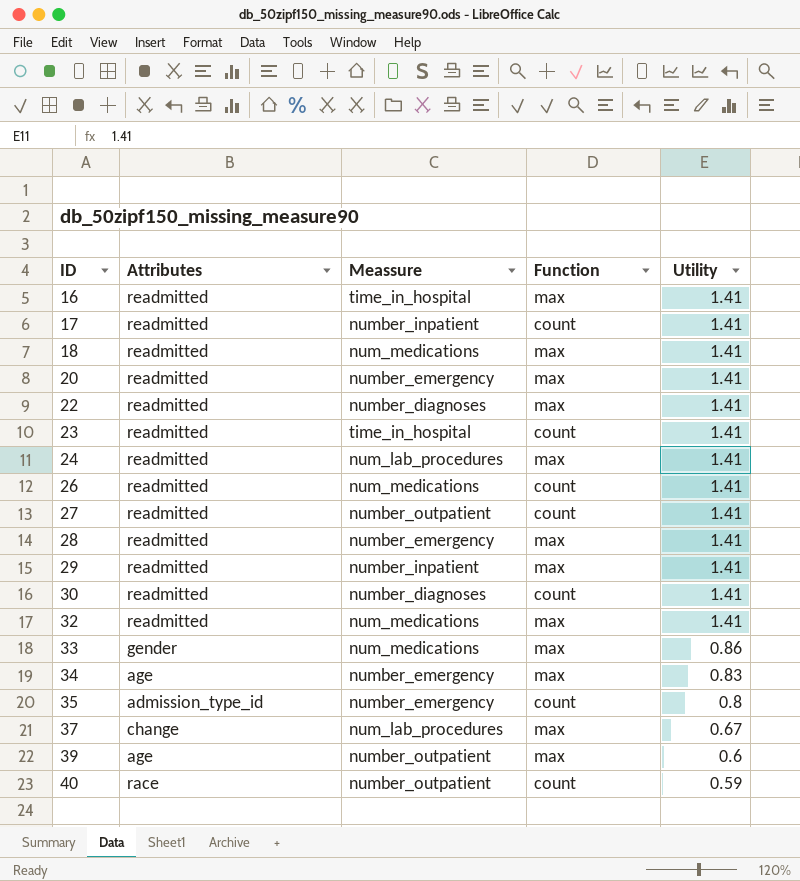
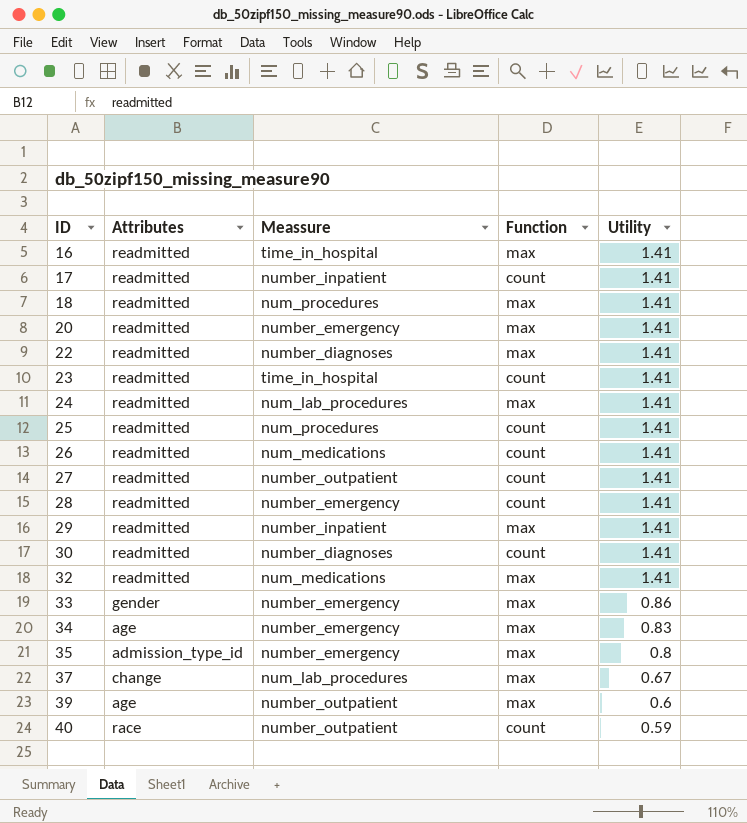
18 | Meassure: num_medications -> num_procedures
row 25: none -> readmitted | num_procedures | count | 1.41
28 | Function: max -> count
33 | Meassure: num_medications -> number_emergency
35 | Function: count -> max

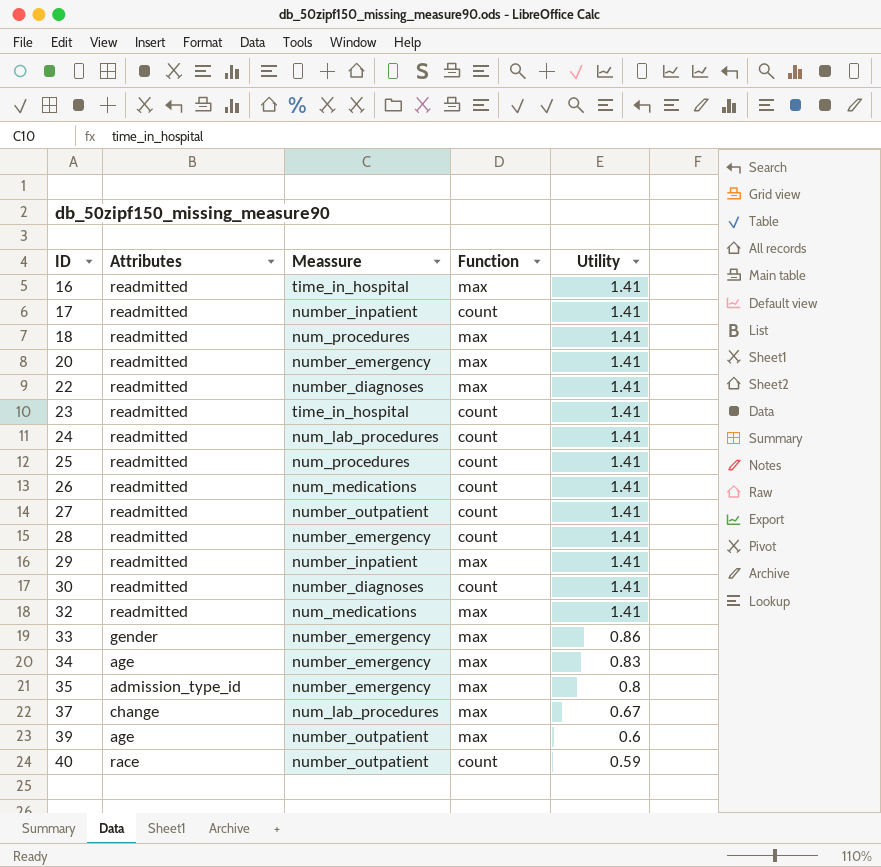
24 | Function: max -> count

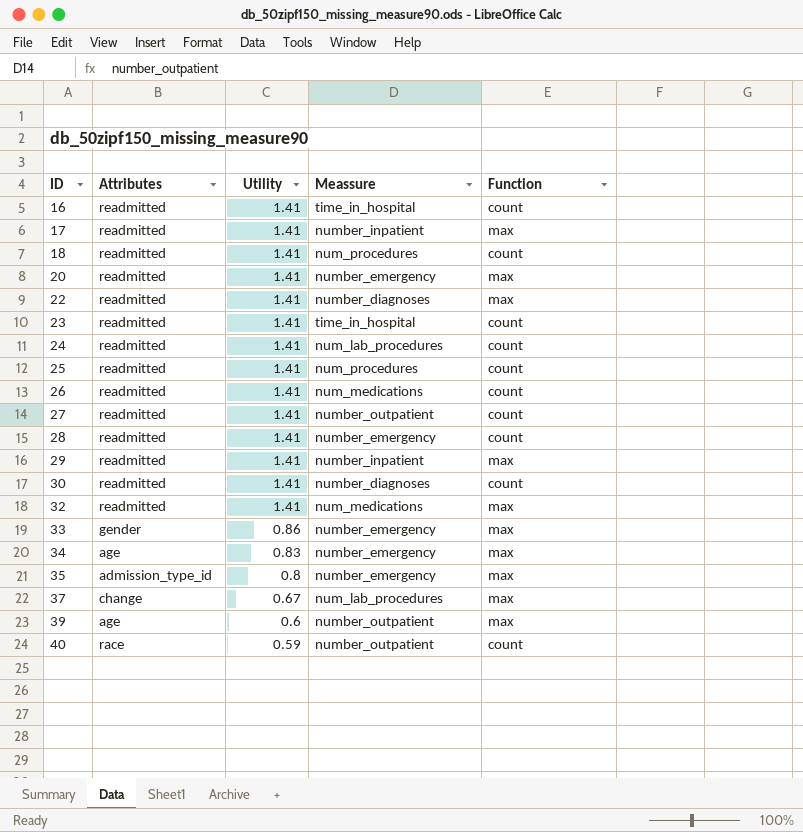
column Utility | position: 5 -> 3
16 | Function: max -> count
17 | Function: count -> max
18 | Function: max -> count

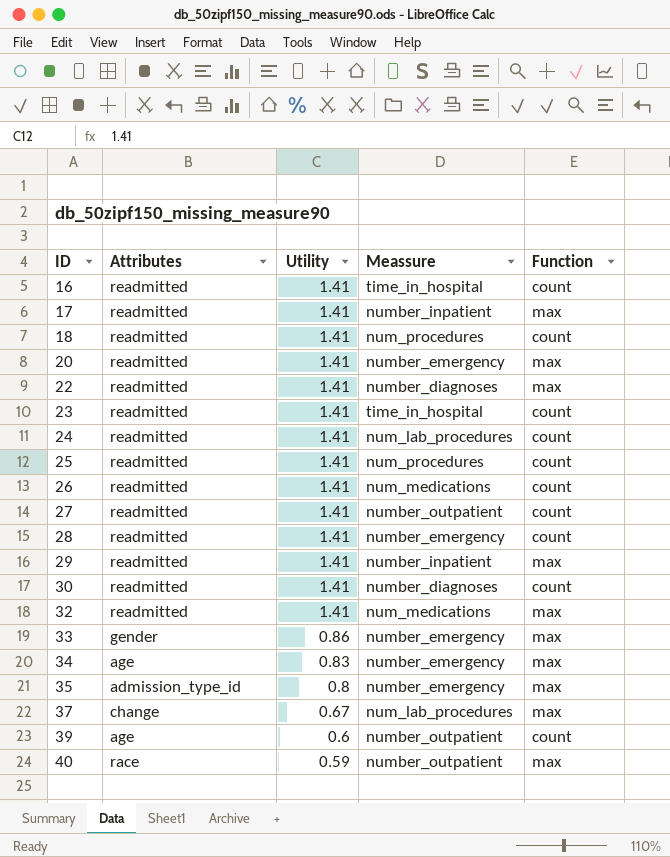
39 | Function: max -> count
40 | Function: count -> max

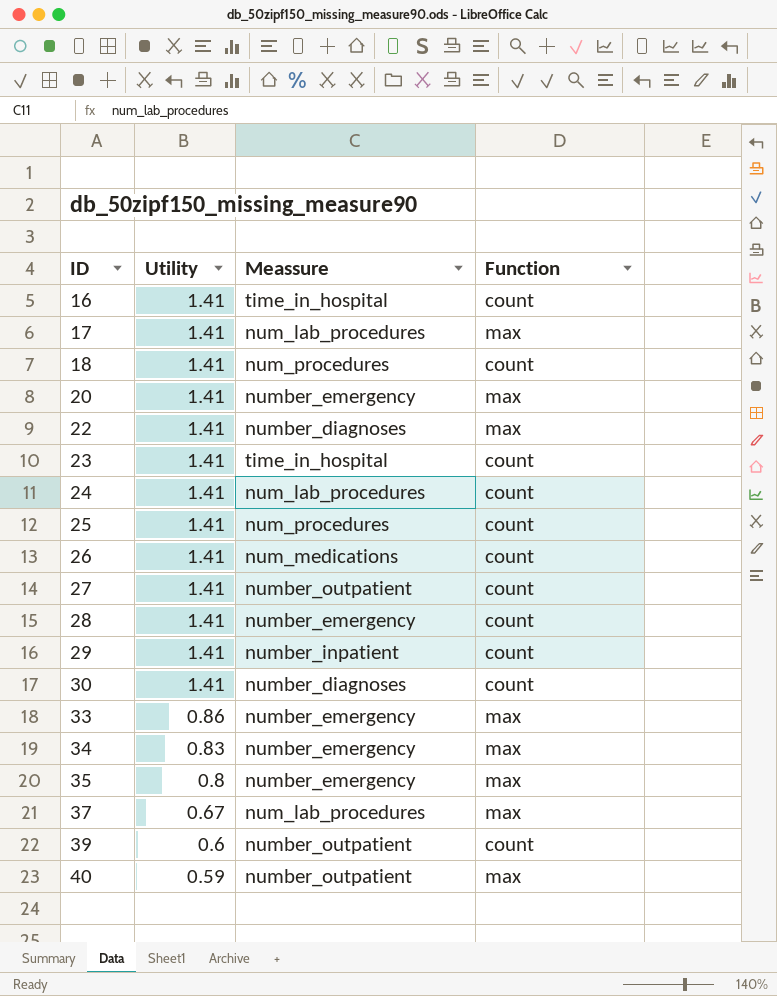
column Attributes | position: 2 -> none
row 32: readmitted | 1.41 | num_medications | max -> none
17 | Meassure: number_inpatient -> num_lab_procedures
29 | Function: max -> count

